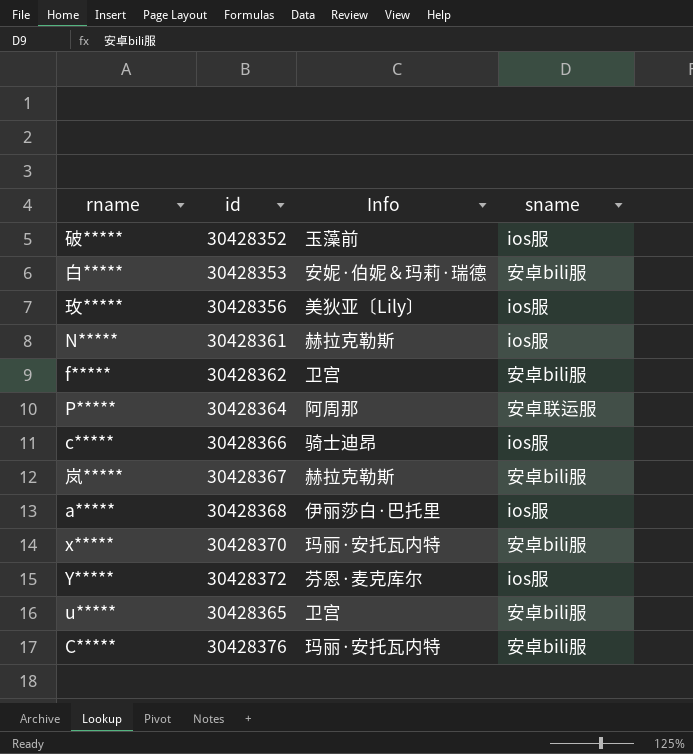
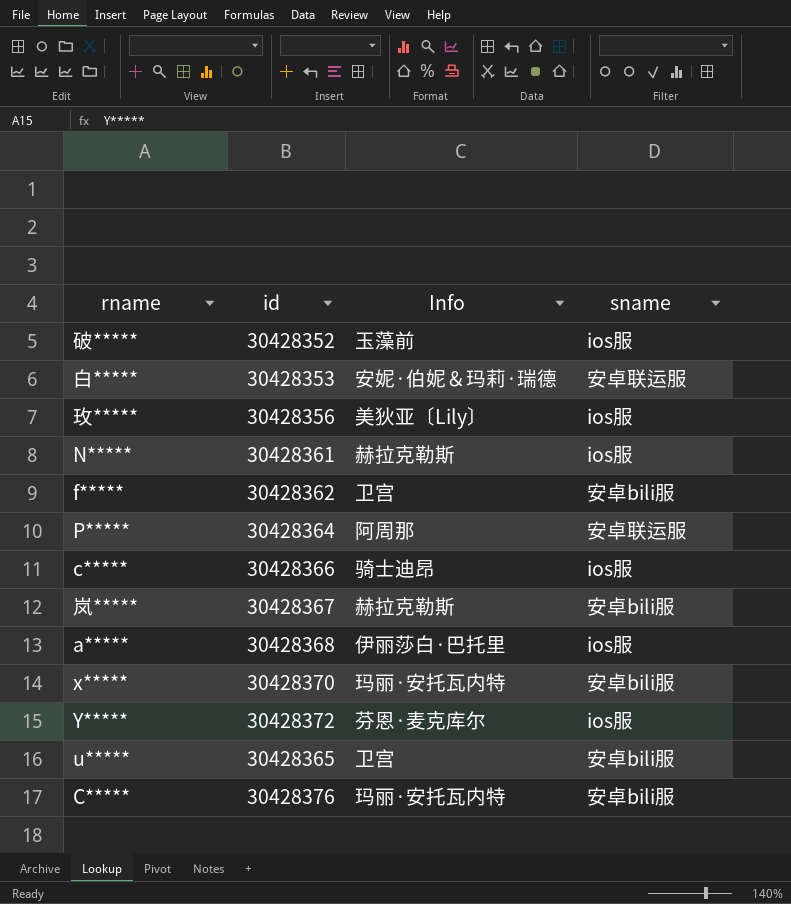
白***** | sname: 安卓bili服 -> 安卓联运服

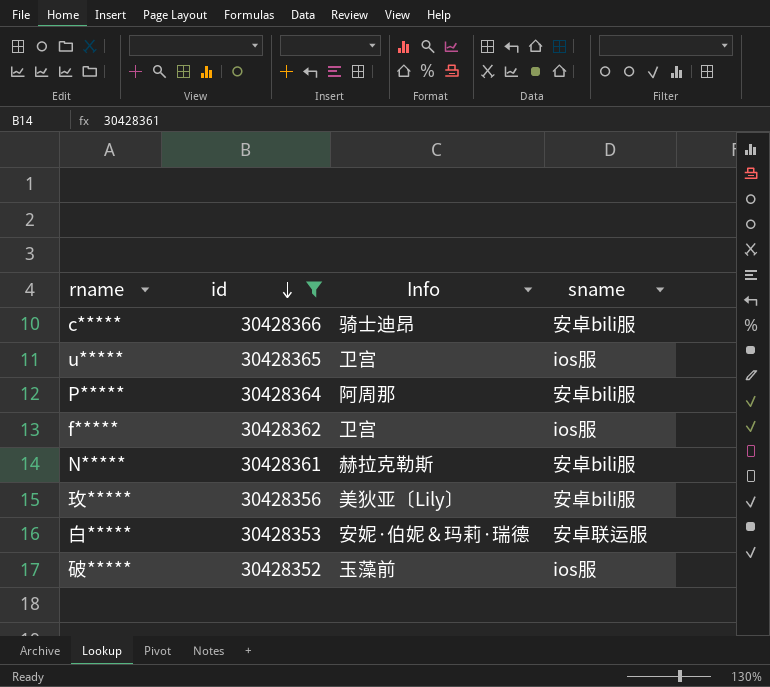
filter: none -> id <= 30428366
row order: none -> id descending
c***** | sname: ios服 -> 安卓bili服
u***** | sname: 安卓bili服 -> ios服
P***** | sname: 安卓联运服 -> 安卓bili服
f***** | sname: 安卓bili服 -> ios服
N***** | sname: ios服 -> 安卓bili服
玫***** | sname: ios服 -> 安卓bili服

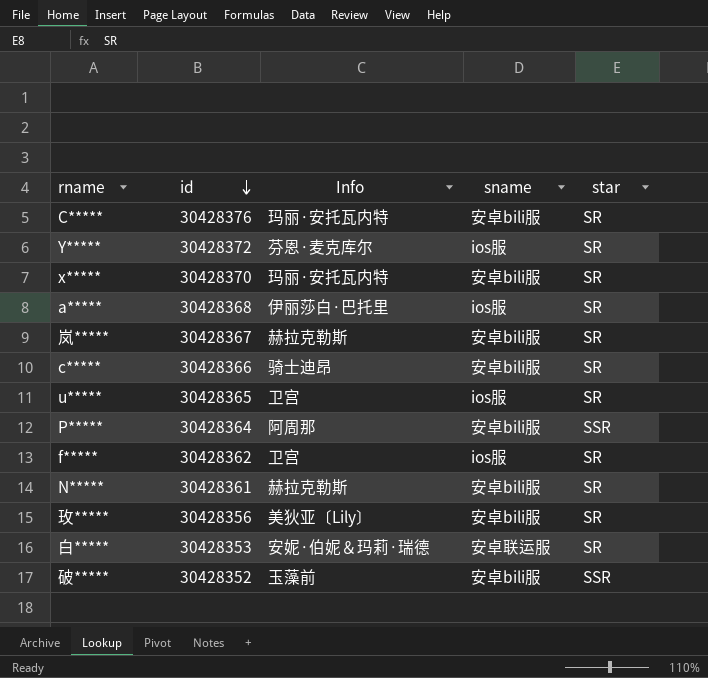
filter: id <= 30428366 -> none
column star | position: none -> 5
破***** | sname: ios服 -> 安卓bili服

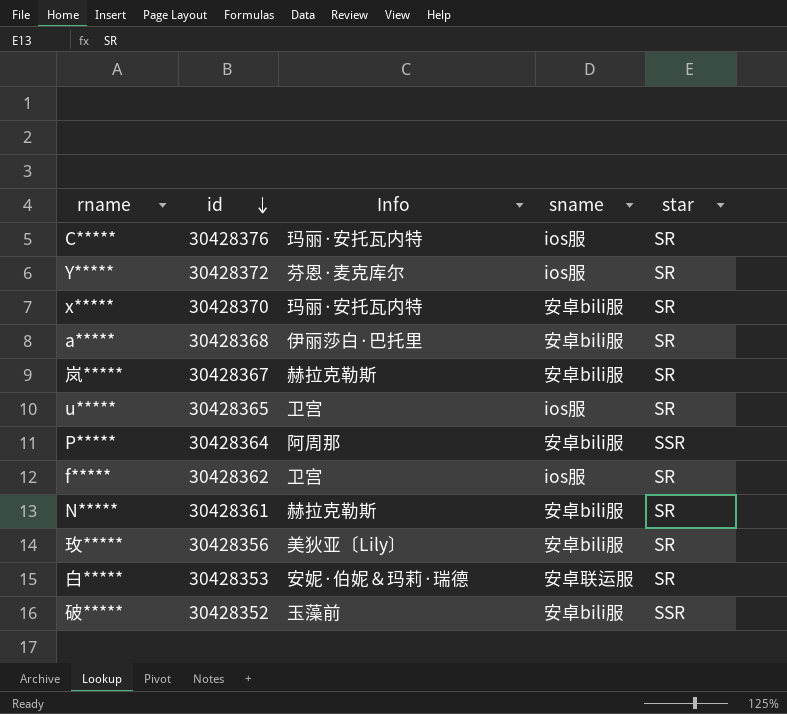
row c*****: 30428366 | 骑士迪昂 | 安卓bili服 | SR -> none
C***** | sname: 安卓bili服 -> ios服
a***** | sname: ios服 -> 安卓bili服

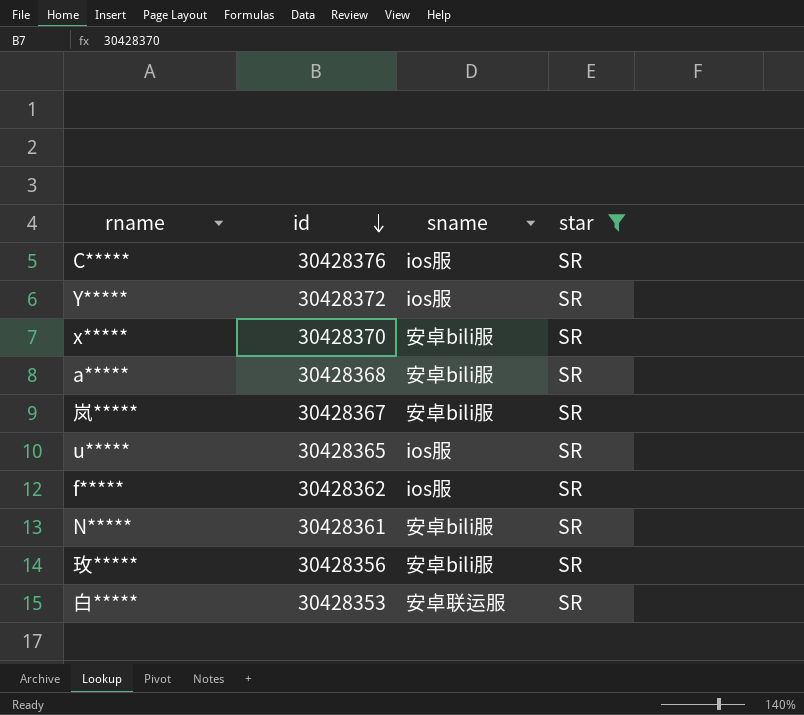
filter: none -> star = SR
column Info | position: 3 -> none

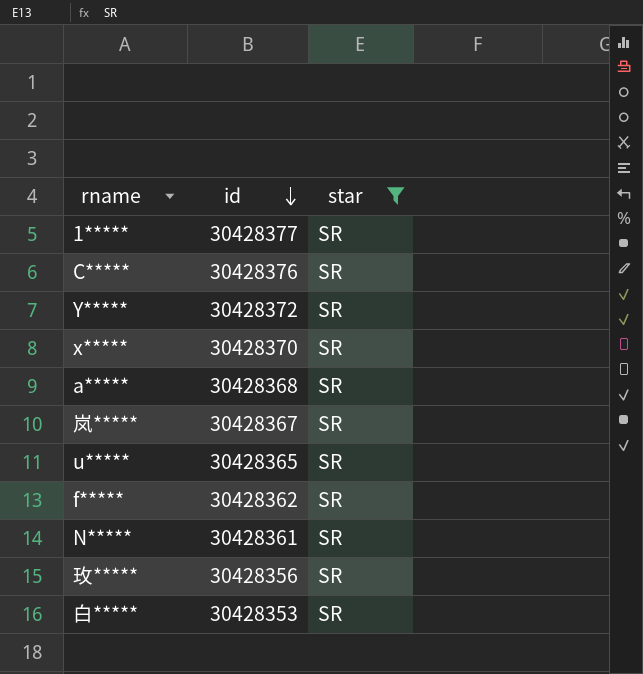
column sname | position: 3 -> none
row 1*****: none -> 30428377 | SR

